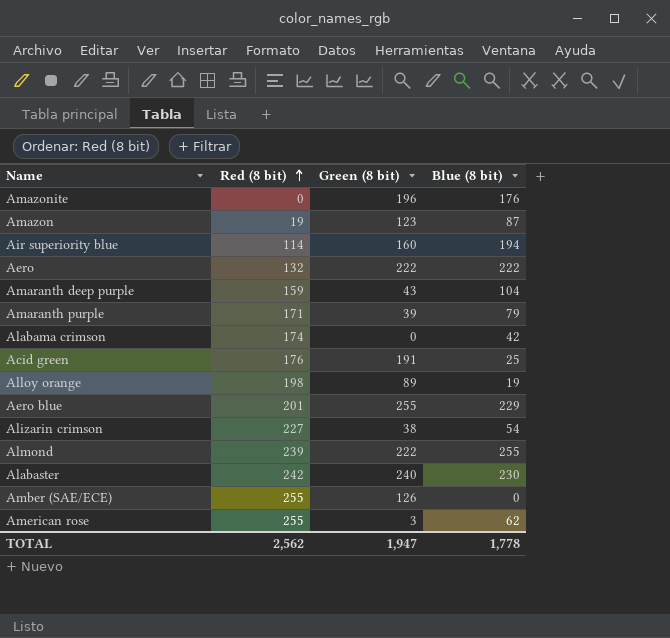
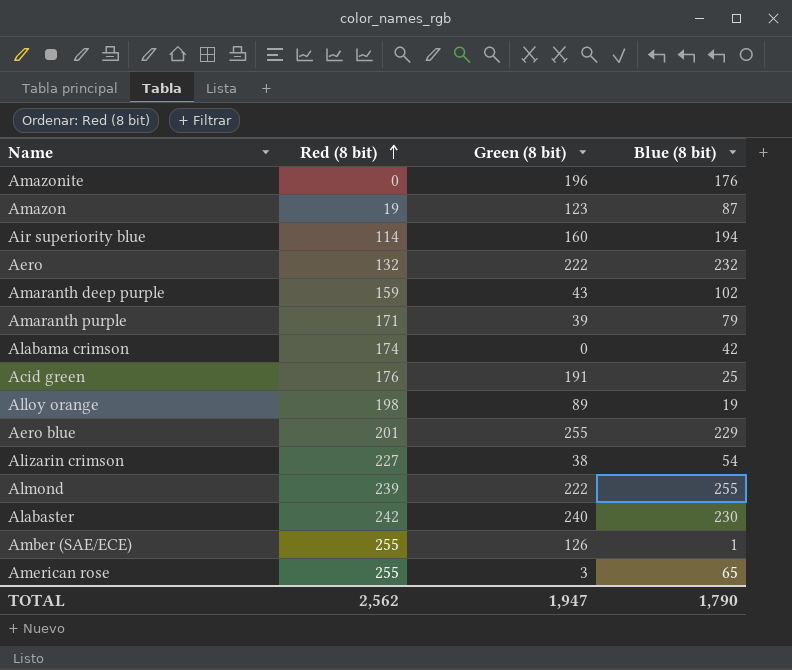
Aero | Blue (8 bit): 222 -> 232
Amaranth deep purple | Blue (8 bit): 104 -> 102
Amber (SAE/ECE) | Blue (8 bit): 0 -> 1
American rose | Blue (8 bit): 62 -> 65
TOTAL | Blue (8 bit): 1,778 -> 1,790

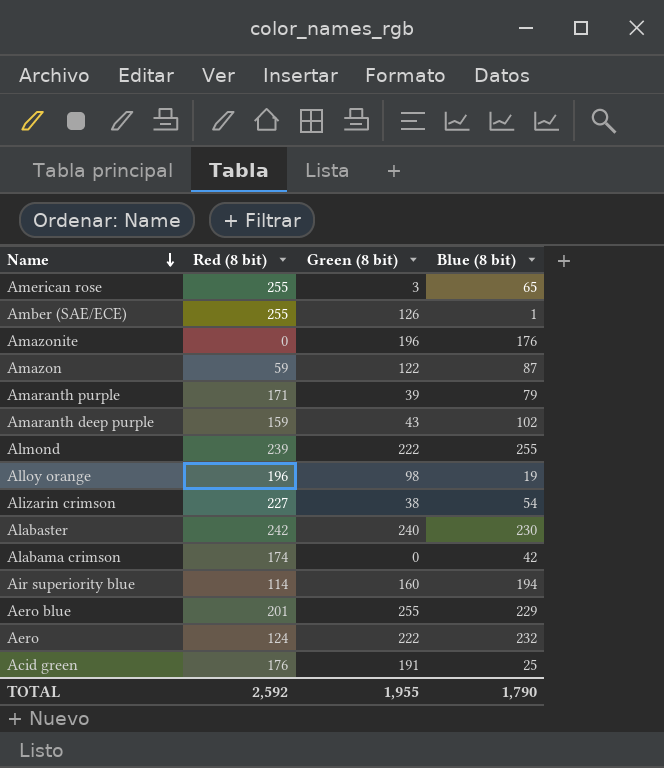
row order: Red (8 bit) ascending -> Name descending
Amazon | Red (8 bit): 19 -> 59
Amazon | Green (8 bit): 123 -> 122
Alloy orange | Red (8 bit): 198 -> 196
Alloy orange | Green (8 bit): 89 -> 98
Aero | Red (8 bit): 132 -> 124
TOTAL | Red (8 bit): 2,562 -> 2,592
TOTAL | Green (8 bit): 1,947 -> 1,955

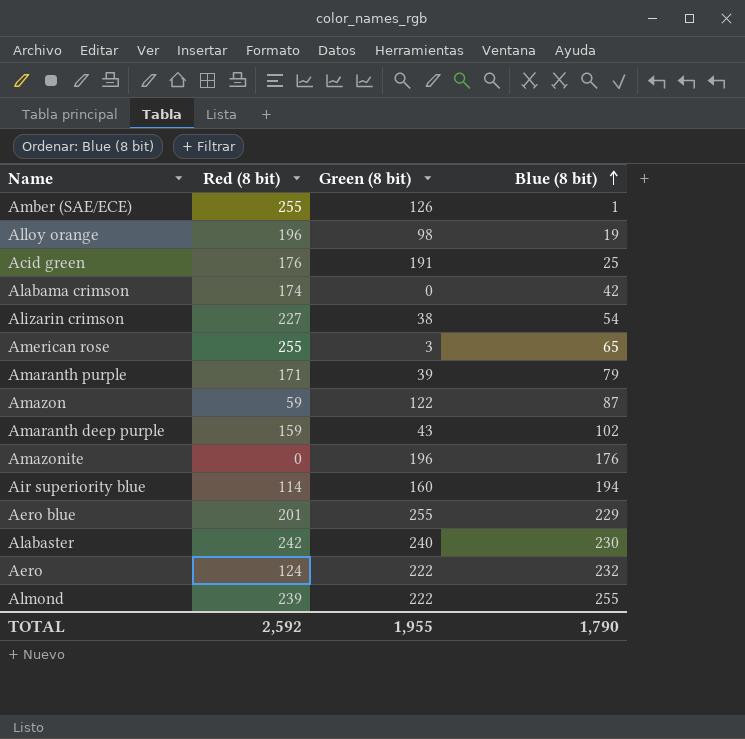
row order: Name descending -> Blue (8 bit) ascending

